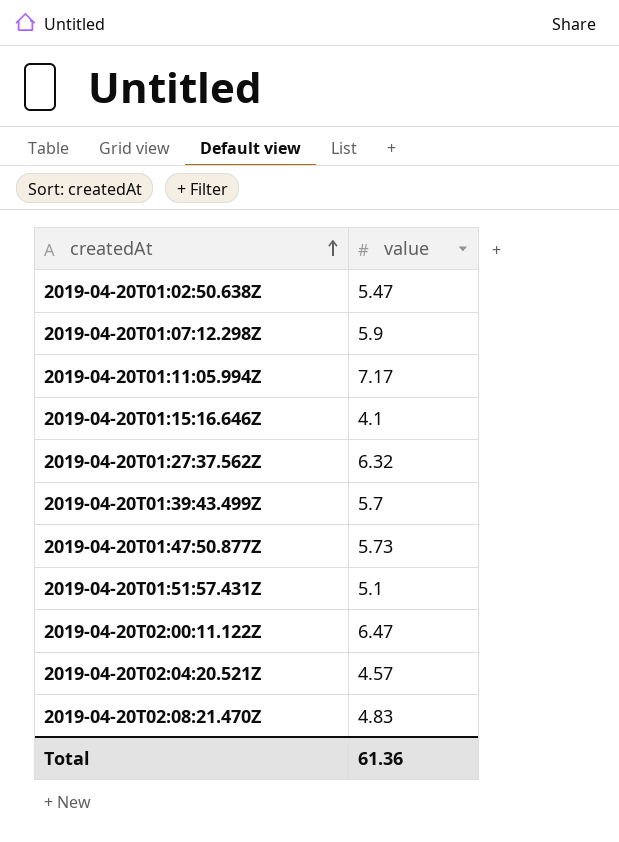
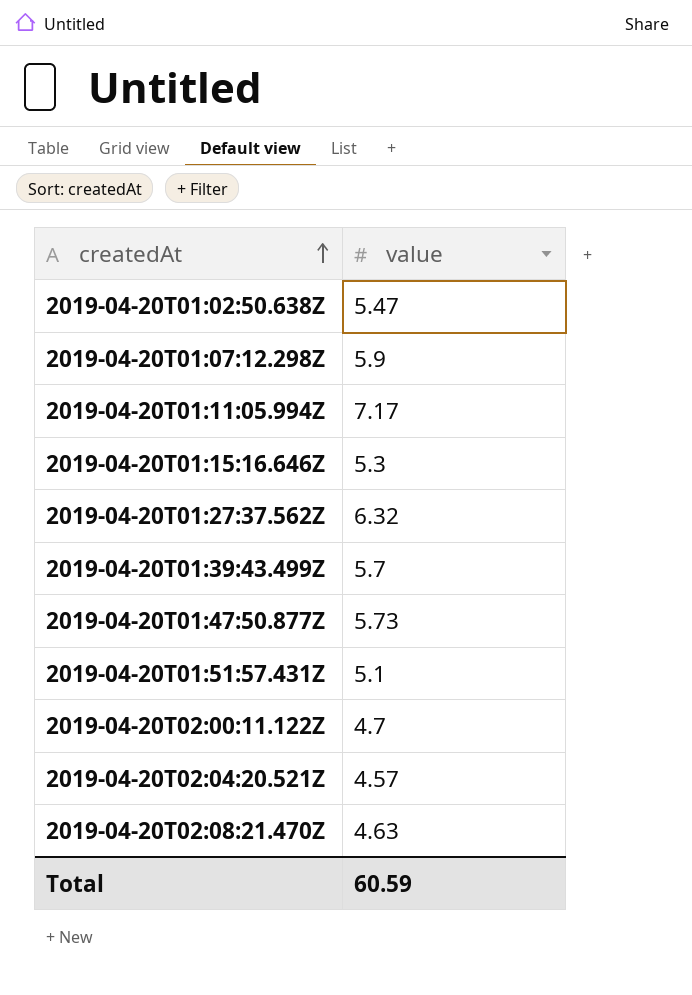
2019-04-20T01:15:16.646Z | value: 4.1 -> 5.3
2019-04-20T02:00:11.122Z | value: 6.47 -> 4.7
2019-04-20T02:08:21.470Z | value: 4.83 -> 4.63
Total | value: 61.36 -> 60.59

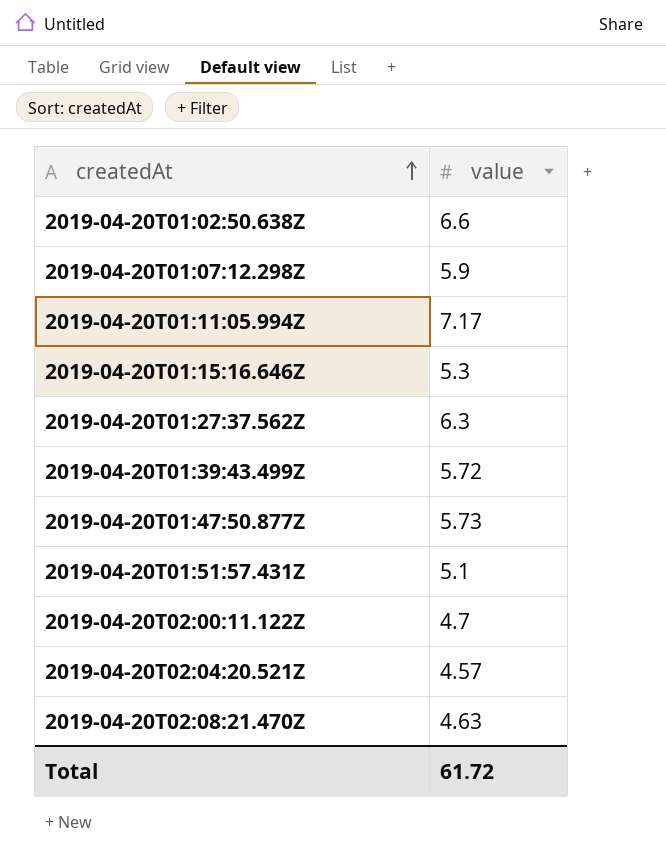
2019-04-20T01:02:50.638Z | value: 5.47 -> 6.6
2019-04-20T01:27:37.562Z | value: 6.32 -> 6.3
2019-04-20T01:39:43.499Z | value: 5.7 -> 5.72
Total | value: 60.59 -> 61.72

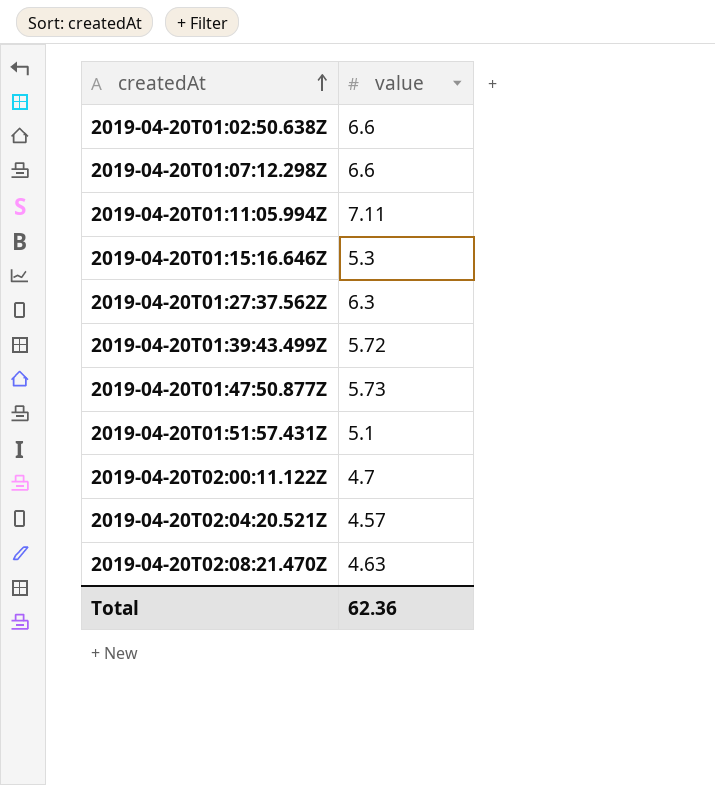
2019-04-20T01:07:12.298Z | value: 5.9 -> 6.6
2019-04-20T01:11:05.994Z | value: 7.17 -> 7.11
Total | value: 61.72 -> 62.36

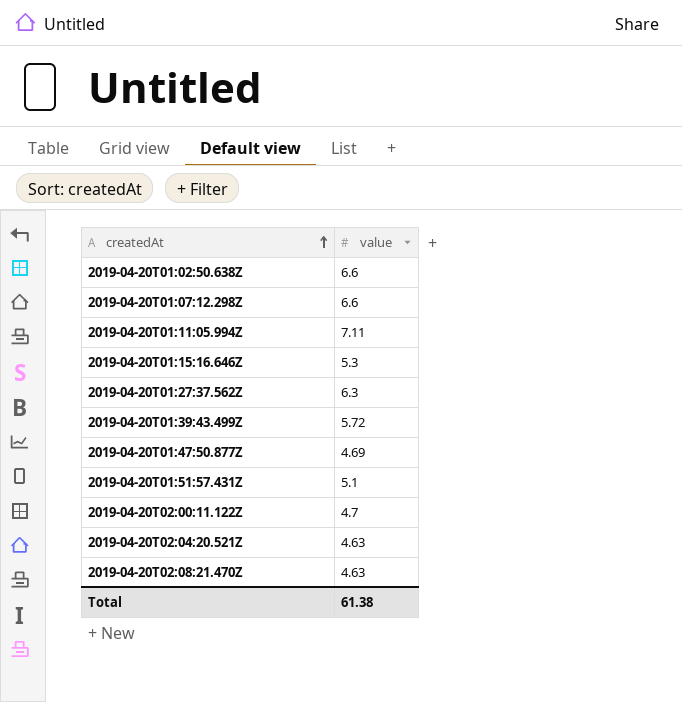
2019-04-20T01:47:50.877Z | value: 5.73 -> 4.69
2019-04-20T02:04:20.521Z | value: 4.57 -> 4.63
Total | value: 62.36 -> 61.38

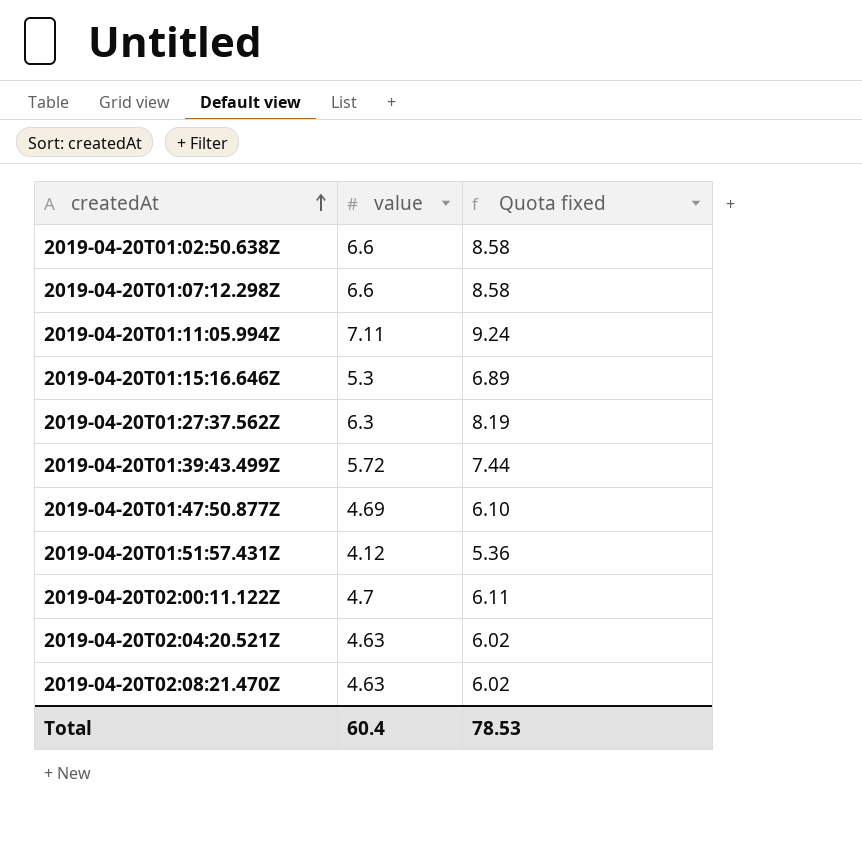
column Quota fixed | formula: none -> [value] * 1.3
2019-04-20T01:51:57.431Z | value: 5.1 -> 4.12
Total | value: 61.38 -> 60.4

